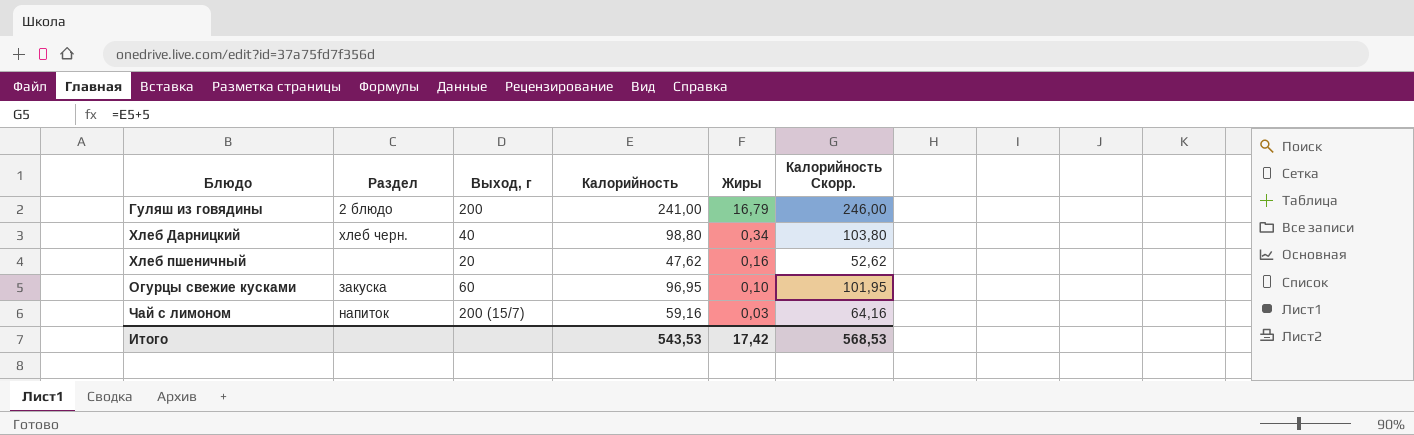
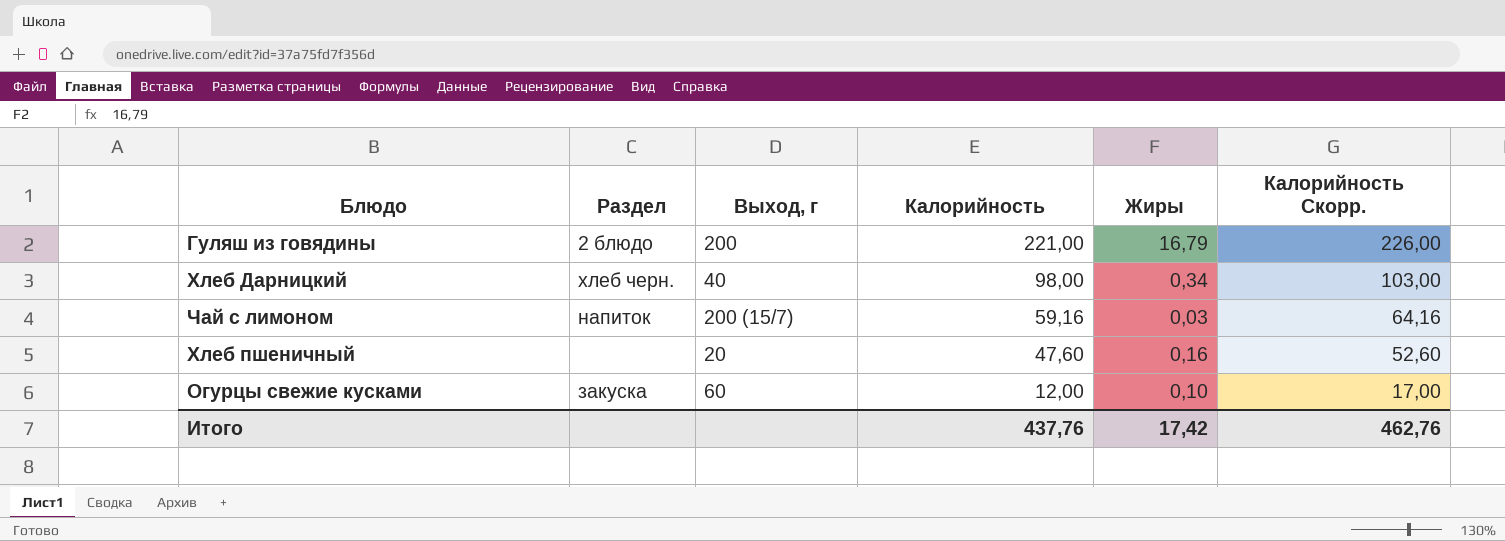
row order: Жиры descending -> Калорийность descending
Гуляш из говядины | Калорийность: 241,00 -> 221,00
Гуляш из говядины | Калорийность Скорр.: 246,00 -> 226,00
Хлеб Дарницкий | Калорийность: 98,80 -> 98,00
Хлеб Дарницкий | Калорийность Скорр.: 103,80 -> 103,00
Хлеб пшеничный | Калорийность: 47,62 -> 47,60
Хлеб пшеничный | Калорийность Скорр.: 52,62 -> 52,60
Огурцы свежие кусками | Калорийность: 96,95 -> 12,00
Огурцы свежие кусками | Калорийность Скорр.: 101,95 -> 17,00
Итого | Калорийность: 543,53 -> 437,76
Итого | Калорийность Скорр.: 568,53 -> 462,76

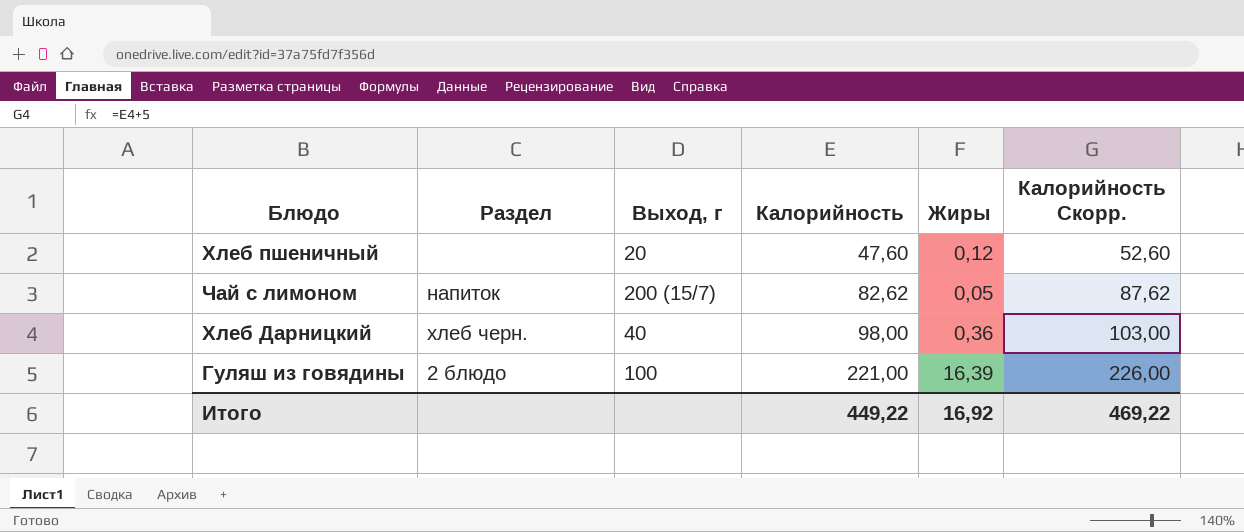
row order: Калорийность descending -> Калорийность ascending
row Огурцы свежие кусками: закуска | 60 | 12,00 | 0,10 | 17,00 -> none
Хлеб пшеничный | Жиры: 0,16 -> 0,12
Чай с лимоном | Калорийность: 59,16 -> 82,62
Чай с лимоном | Жиры: 0,03 -> 0,05
Чай с лимоном | Калорийность Скорр.: 64,16 -> 87,62
Хлеб Дарницкий | Жиры: 0,34 -> 0,36
Гуляш из говядины | Выход, г: 200 -> 100
Гуляш из говядины | Жиры: 16,79 -> 16,39
Итого | Калорийность: 437,76 -> 449,22
Итого | Жиры: 17,42 -> 16,92
Итого | Калорийность Скорр.: 462,76 -> 469,22

